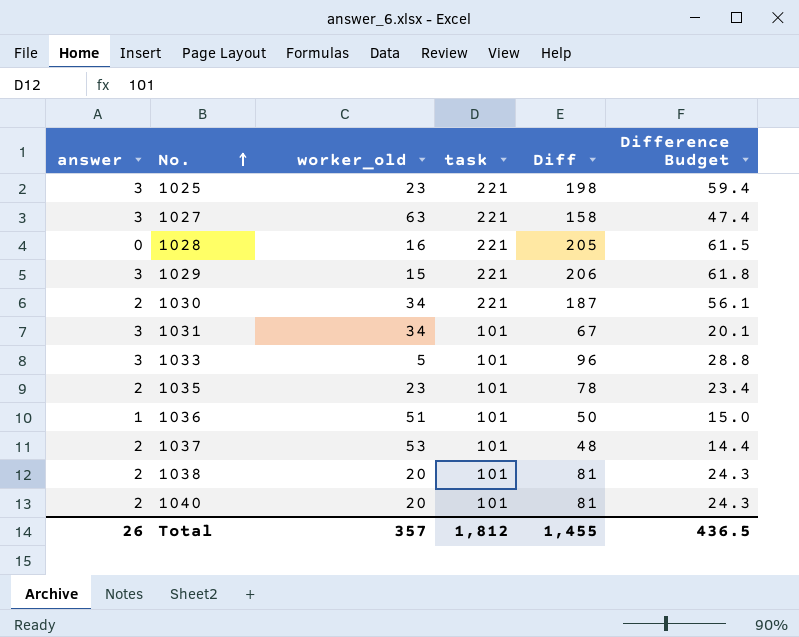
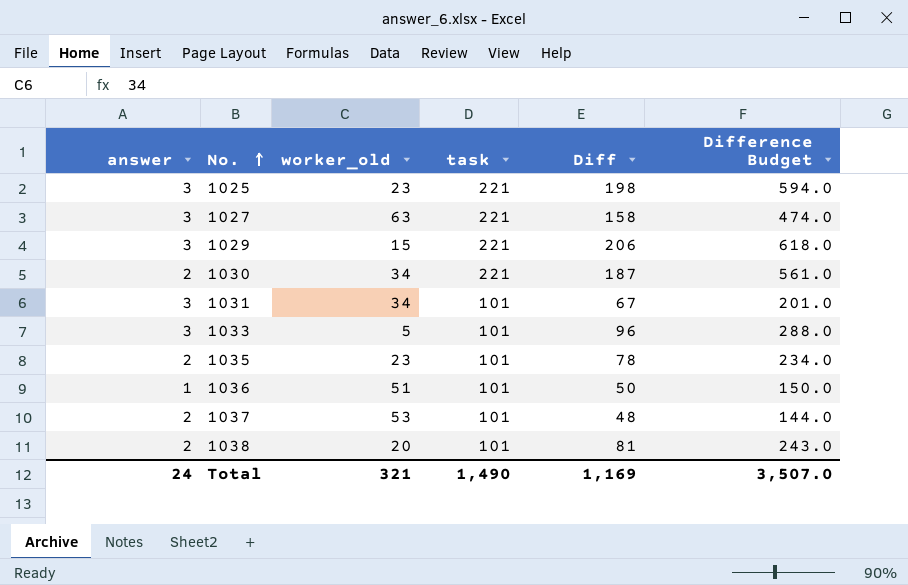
column Difference Budget | formula: [Diff] * 0.3 -> [Diff] * 3
row 1028: 0 | 16 | 221 | 205 | 61.5 -> none
row 1040: 2 | 20 | 101 | 81 | 24.3 -> none
Total | answer: 26 -> 24
Total | worker_old: 357 -> 321
Total | task: 1,812 -> 1,490
Total | Diff: 1,455 -> 1,169
Total | Difference Budget: 436.5 -> 3,507.0

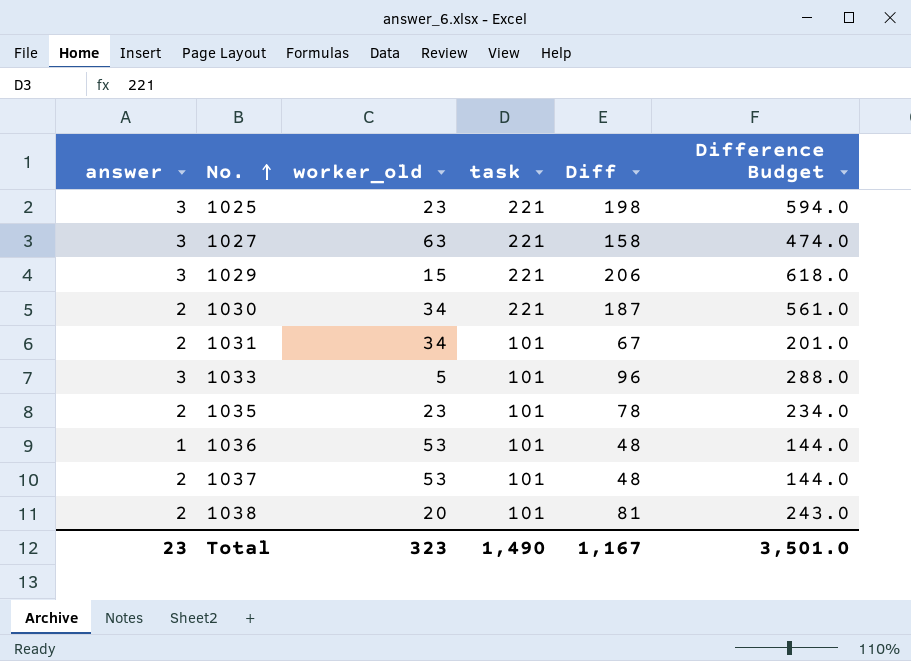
1031 | answer: 3 -> 2
1036 | worker_old: 51 -> 53
1036 | Diff: 50 -> 48
1036 | Difference Budget: 150.0 -> 144.0
Total | answer: 24 -> 23
Total | worker_old: 321 -> 323
Total | Diff: 1,169 -> 1,167
Total | Difference Budget: 3,507.0 -> 3,501.0

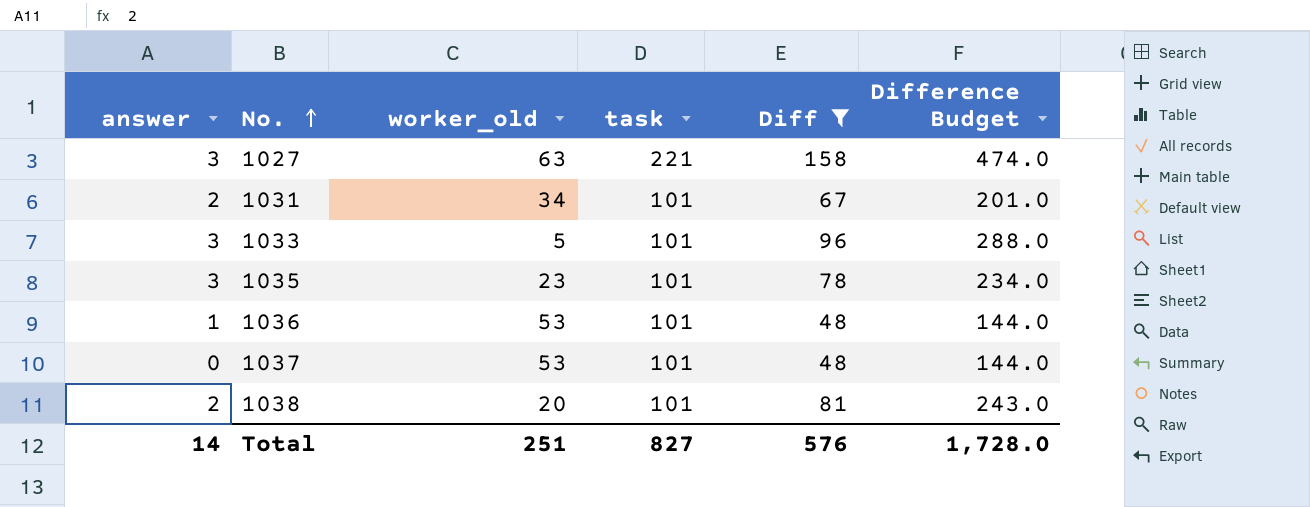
filter: none -> Diff <= 158
1035 | answer: 2 -> 3
1037 | answer: 2 -> 0
Total | answer: 23 -> 14
Total | worker_old: 323 -> 251
Total | task: 1,490 -> 827
Total | Diff: 1,167 -> 576
Total | Difference Budget: 3,501.0 -> 1,728.0

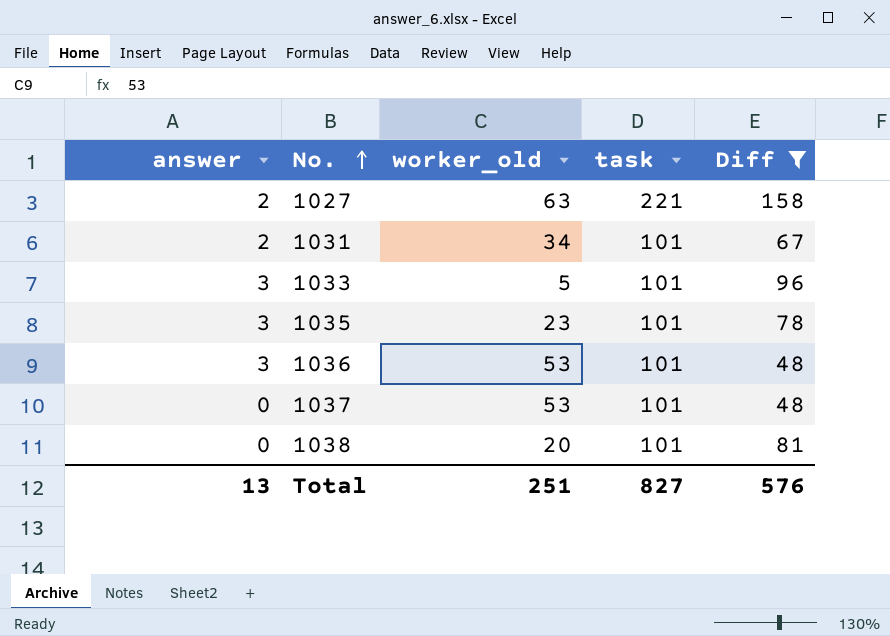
column Difference Budget | formula: [Diff] * 3 -> none
1027 | answer: 3 -> 2
1036 | answer: 1 -> 3
1038 | answer: 2 -> 0
Total | answer: 14 -> 13

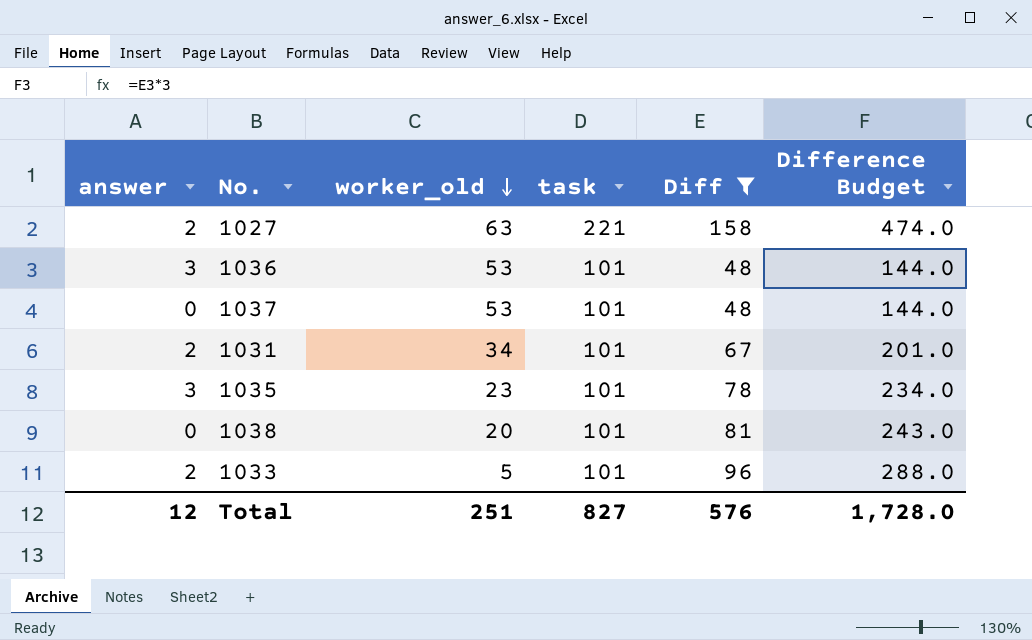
row order: No. ascending -> worker_old descending
column Difference Budget | formula: none -> [Diff] * 3
1033 | answer: 3 -> 2
Total | answer: 13 -> 12

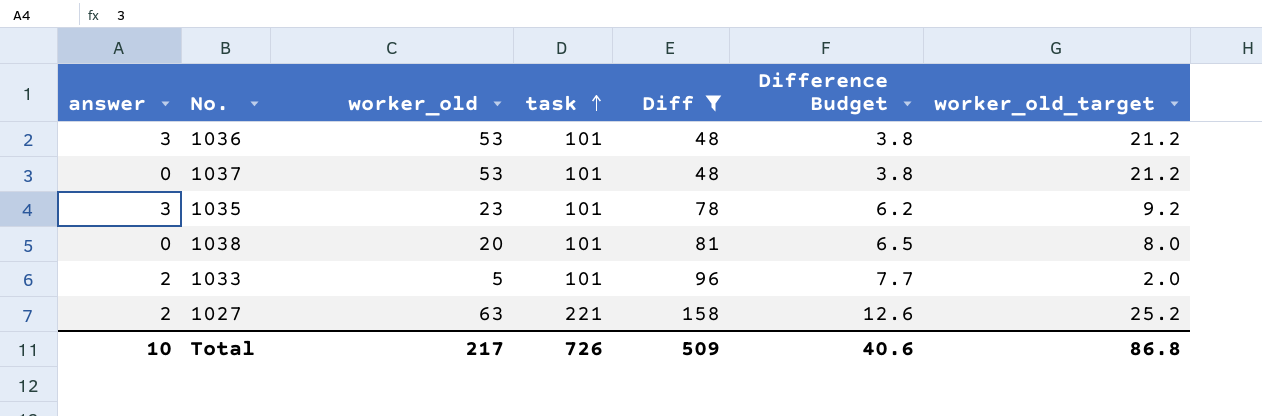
row order: worker_old descending -> task ascending
column Difference Budget | formula: [Diff] * 3 -> [Diff] * 0.08
column worker_old_target | formula: none -> [worker_old] * 0.4
row 1031: 2 | 34 | 101 | 67 | 201.0 -> none
Total | answer: 12 -> 10
Total | worker_old: 251 -> 217
Total | task: 827 -> 726
Total | Diff: 576 -> 509
Total | Difference Budget: 1,728.0 -> 40.6

